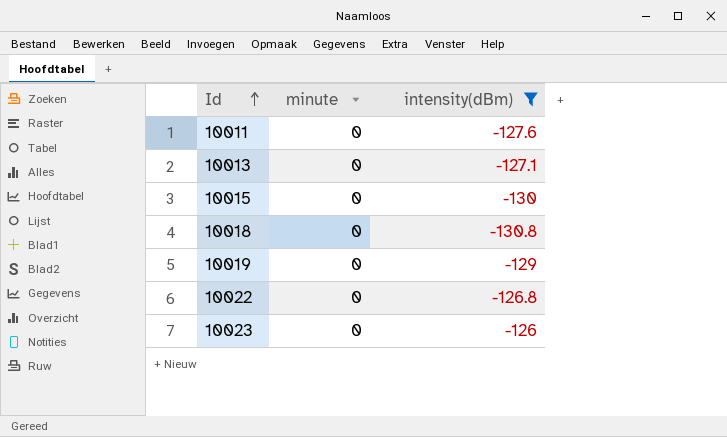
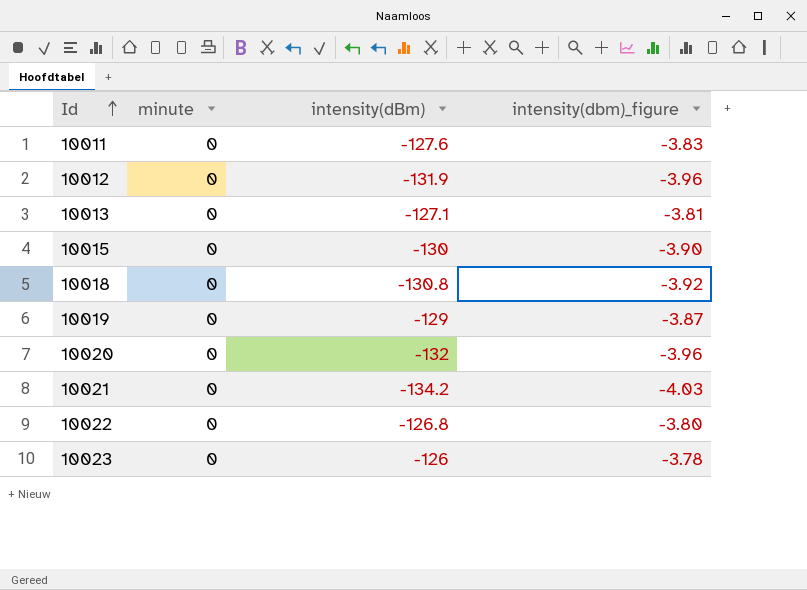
filter: intensity(dBm) >= -130.8 -> none
column intensity(dbm)_figure | formula: none -> [intensity(dBm)] * 0.03

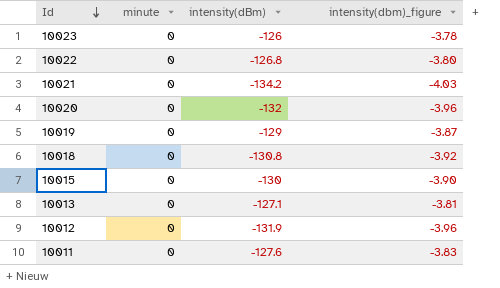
row order: Id ascending -> Id descending

